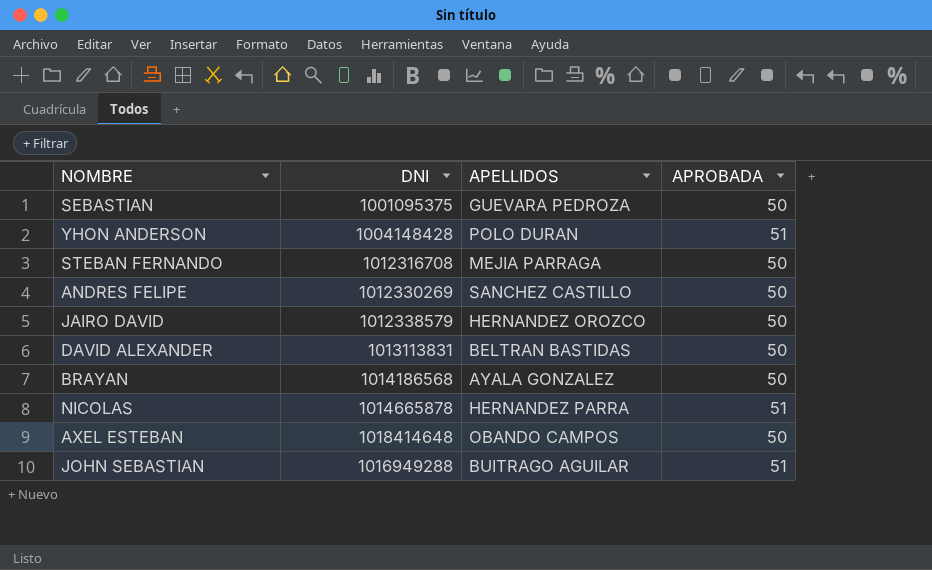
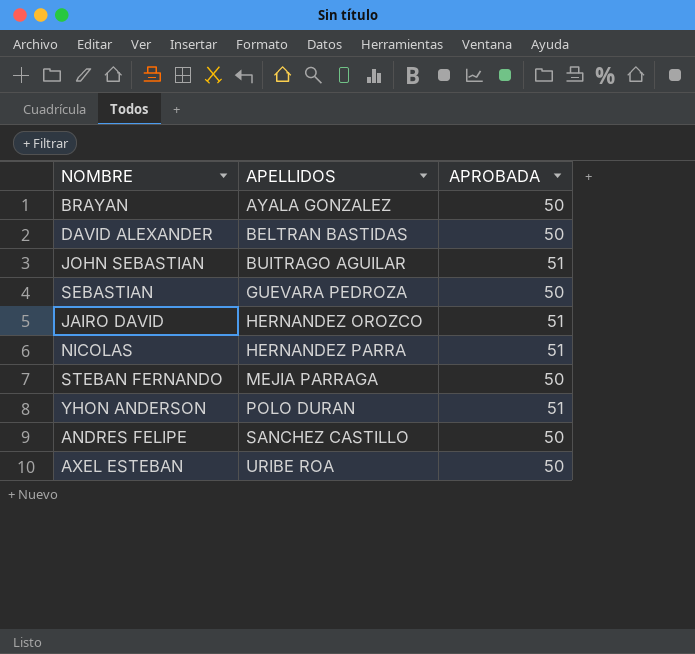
row order: none -> APELLIDOS ascending
column DNI | position: 2 -> none
JAIRO DAVID | APROBADA: 50 -> 51
AXEL ESTEBAN | APELLIDOS: OBANDO CAMPOS -> URIBE ROA

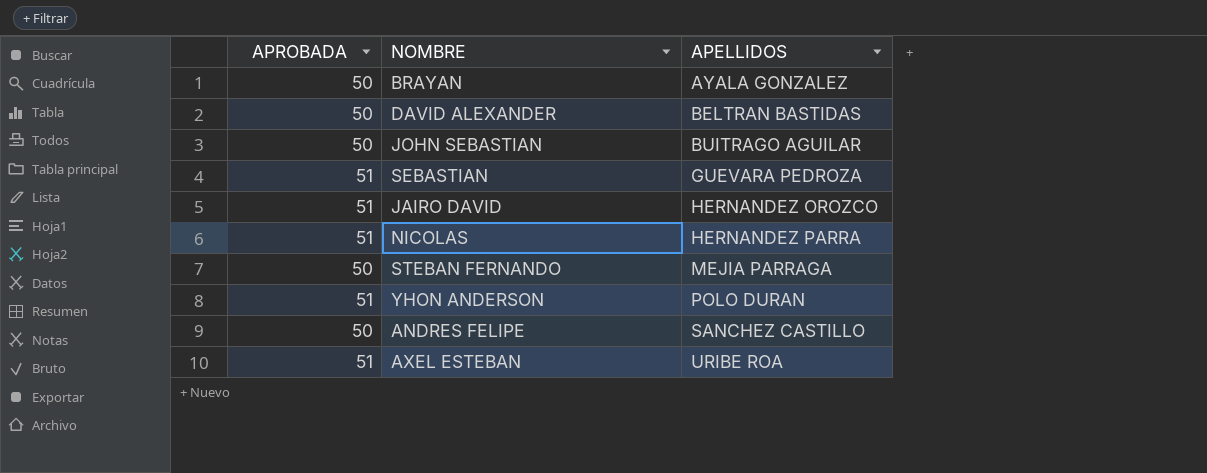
column APROBADA | position: 3 -> 1
JOHN SEBASTIAN | APROBADA: 51 -> 50
SEBASTIAN | APROBADA: 50 -> 51
AXEL ESTEBAN | APROBADA: 50 -> 51

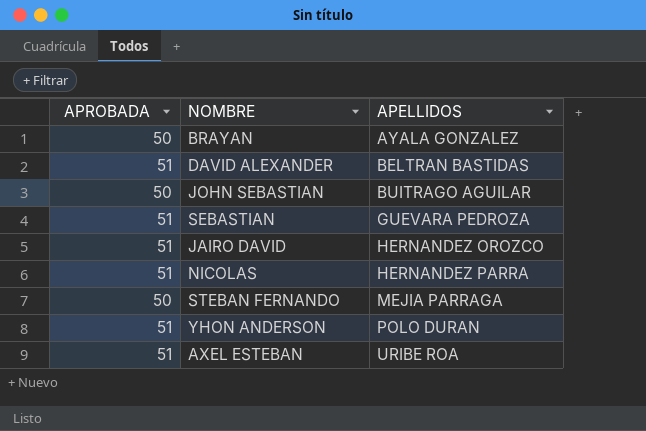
row ANDRES FELIPE: 50 | SANCHEZ CASTILLO -> none
DAVID ALEXANDER | APROBADA: 50 -> 51

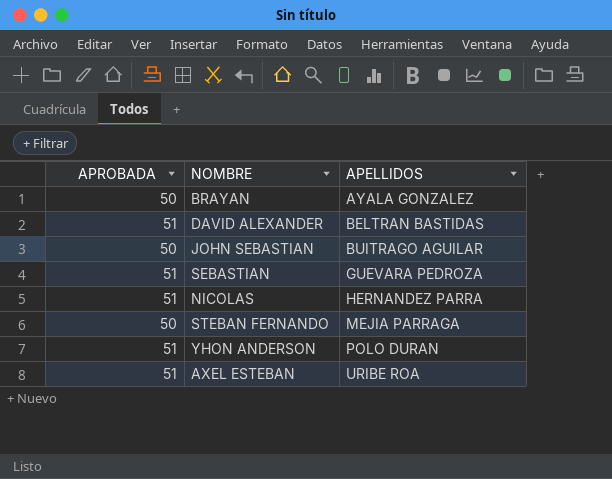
row JAIRO DAVID: 51 | HERNANDEZ OROZCO -> none

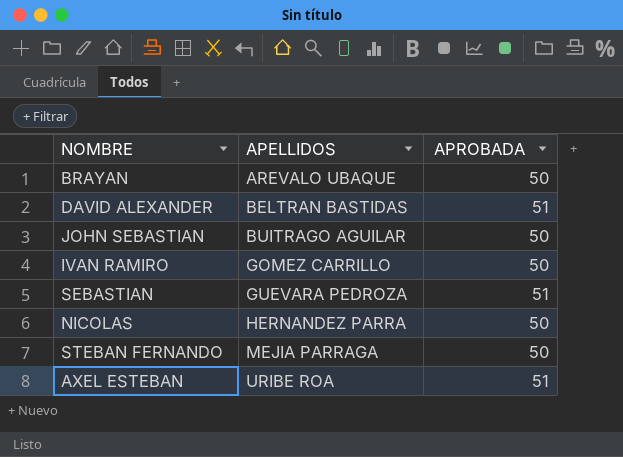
column APROBADA | position: 1 -> 3
row YHON ANDERSON: 51 | POLO DURAN -> none
BRAYAN | APELLIDOS: AYALA GONZALEZ -> AREVALO UBAQUE
row IVAN RAMIRO: none -> GOMEZ CARRILLO | 50
NICOLAS | APROBADA: 51 -> 50

